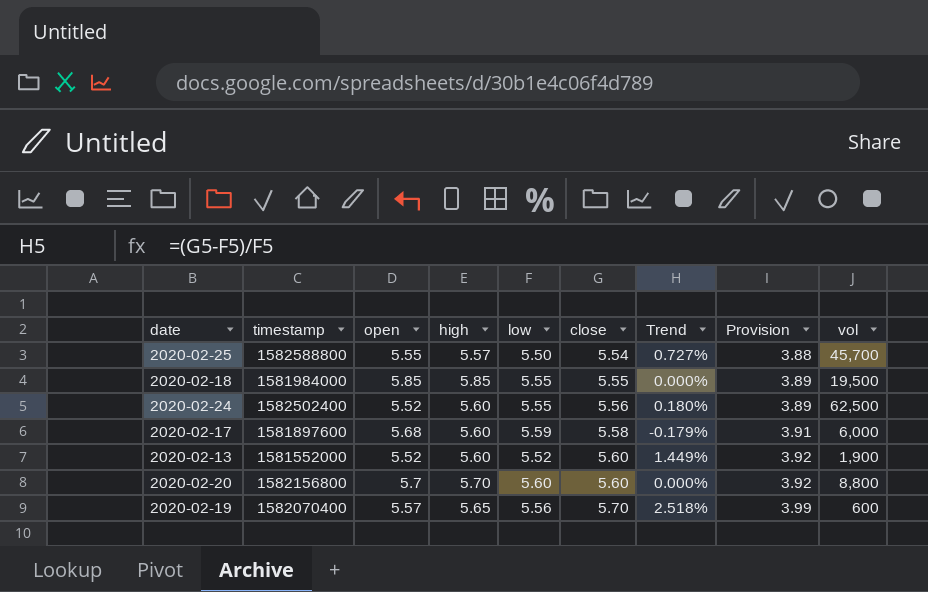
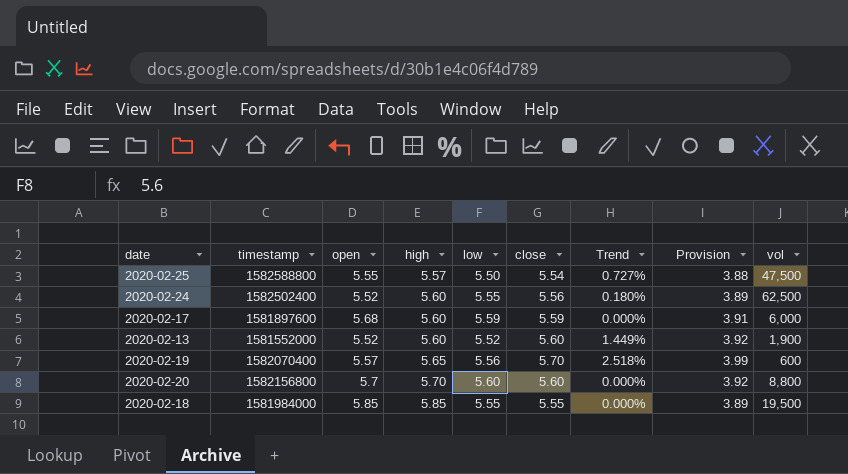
row order: close ascending -> high ascending
2020-02-25 | vol: 45,700 -> 47,500
2020-02-17 | close: 5.58 -> 5.59
2020-02-17 | Trend: -0.179% -> 0.000%

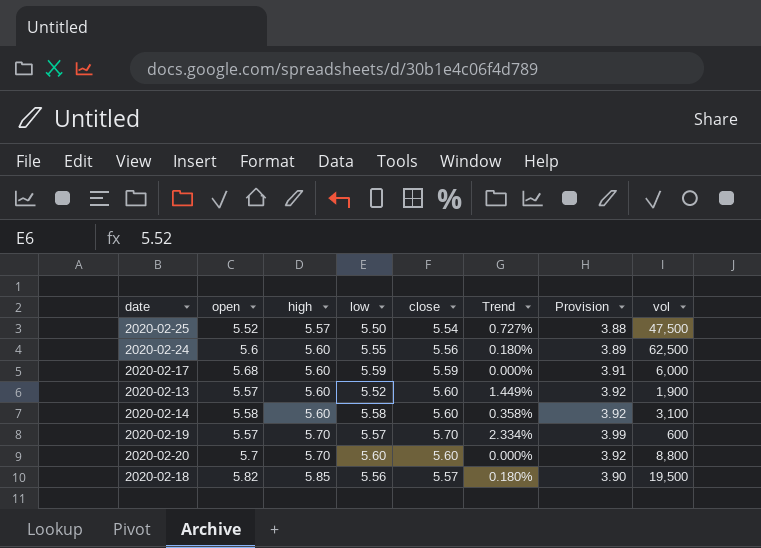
column timestamp | position: 2 -> none
2020-02-25 | open: 5.55 -> 5.52
2020-02-24 | open: 5.52 -> 5.6
2020-02-13 | open: 5.52 -> 5.57
row 2020-02-14: none -> 5.58 | 5.60 | 5.58 | 5.60 | 0.358% | 3.92 | 3,100
2020-02-19 | high: 5.65 -> 5.70
2020-02-19 | low: 5.56 -> 5.57
2020-02-19 | Trend: 2.518% -> 2.334%
2020-02-18 | open: 5.85 -> 5.82
2020-02-18 | low: 5.55 -> 5.56
2020-02-18 | close: 5.55 -> 5.57
2020-02-18 | Trend: 0.000% -> 0.180%
2020-02-18 | Provision: 3.89 -> 3.90

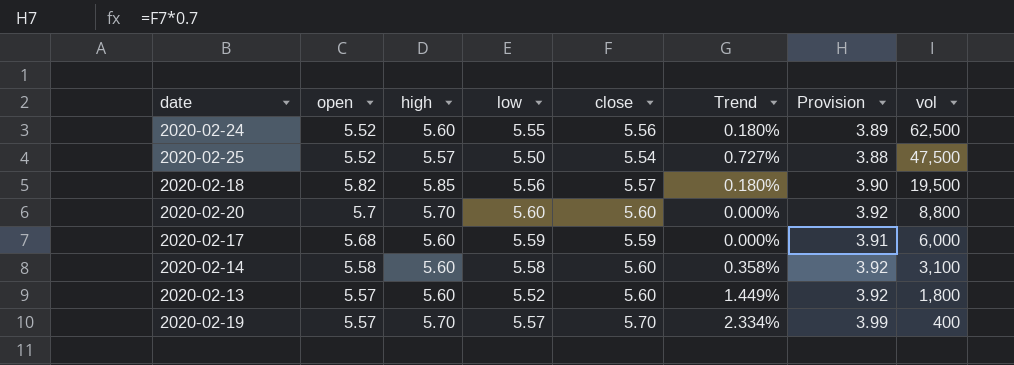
row order: high ascending -> vol descending
2020-02-24 | open: 5.6 -> 5.52
2020-02-13 | vol: 1,900 -> 1,800
2020-02-19 | vol: 600 -> 400

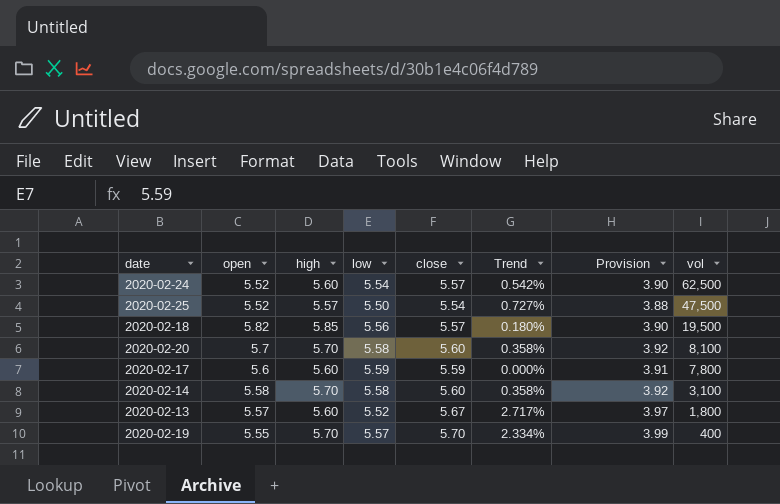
2020-02-24 | low: 5.55 -> 5.54
2020-02-24 | close: 5.56 -> 5.57
2020-02-24 | Trend: 0.180% -> 0.542%
2020-02-24 | Provision: 3.89 -> 3.90
2020-02-20 | low: 5.60 -> 5.58
2020-02-20 | Trend: 0.000% -> 0.358%
2020-02-20 | vol: 8,800 -> 8,100
2020-02-17 | open: 5.68 -> 5.6
2020-02-17 | vol: 6,000 -> 7,800
2020-02-14 | high: 5.60 -> 5.70
2020-02-13 | close: 5.60 -> 5.67
2020-02-13 | Trend: 1.449% -> 2.717%
2020-02-13 | Provision: 3.92 -> 3.97
2020-02-19 | open: 5.57 -> 5.55

